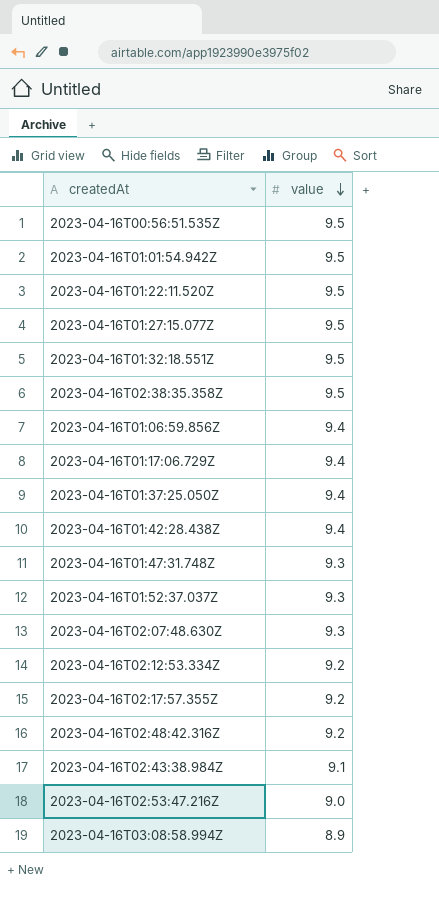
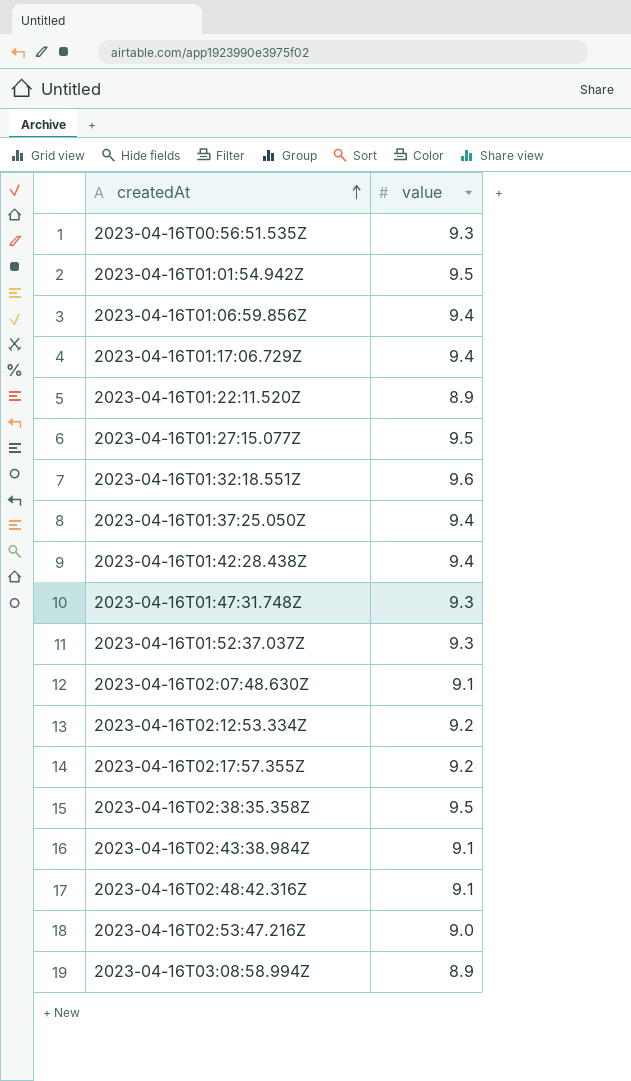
row order: value descending -> createdAt ascending
2023-04-16T00:56:51.535Z | value: 9.5 -> 9.3
2023-04-16T01:22:11.520Z | value: 9.5 -> 8.9
2023-04-16T01:32:18.551Z | value: 9.5 -> 9.6
2023-04-16T02:07:48.630Z | value: 9.3 -> 9.1
2023-04-16T02:48:42.316Z | value: 9.2 -> 9.1

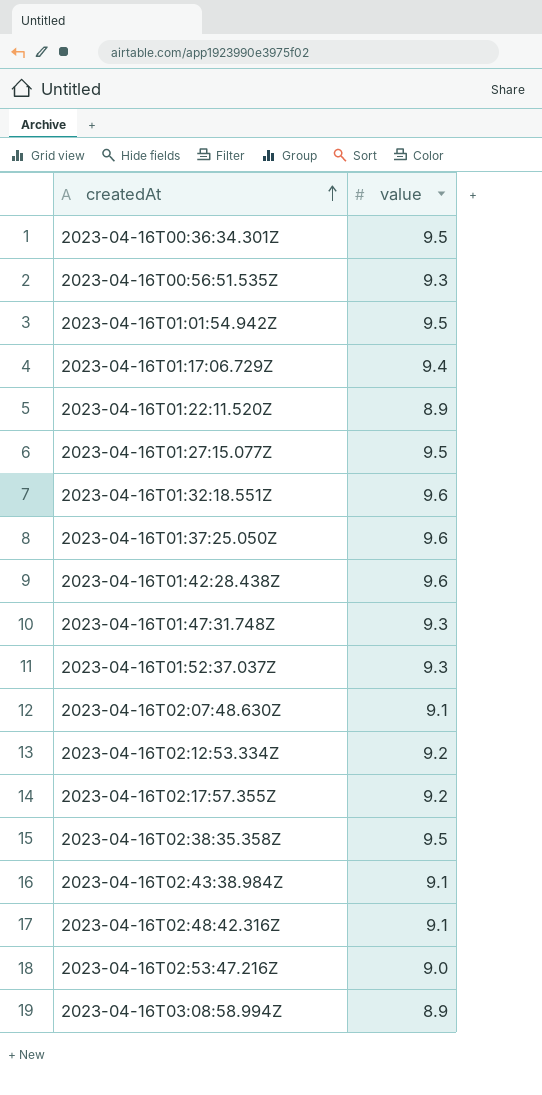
row 2023-04-16T01:06:59.856Z: 9.4 -> none
row 2023-04-16T00:36:34.301Z: none -> 9.5
2023-04-16T01:37:25.050Z | value: 9.4 -> 9.6
2023-04-16T01:42:28.438Z | value: 9.4 -> 9.6

